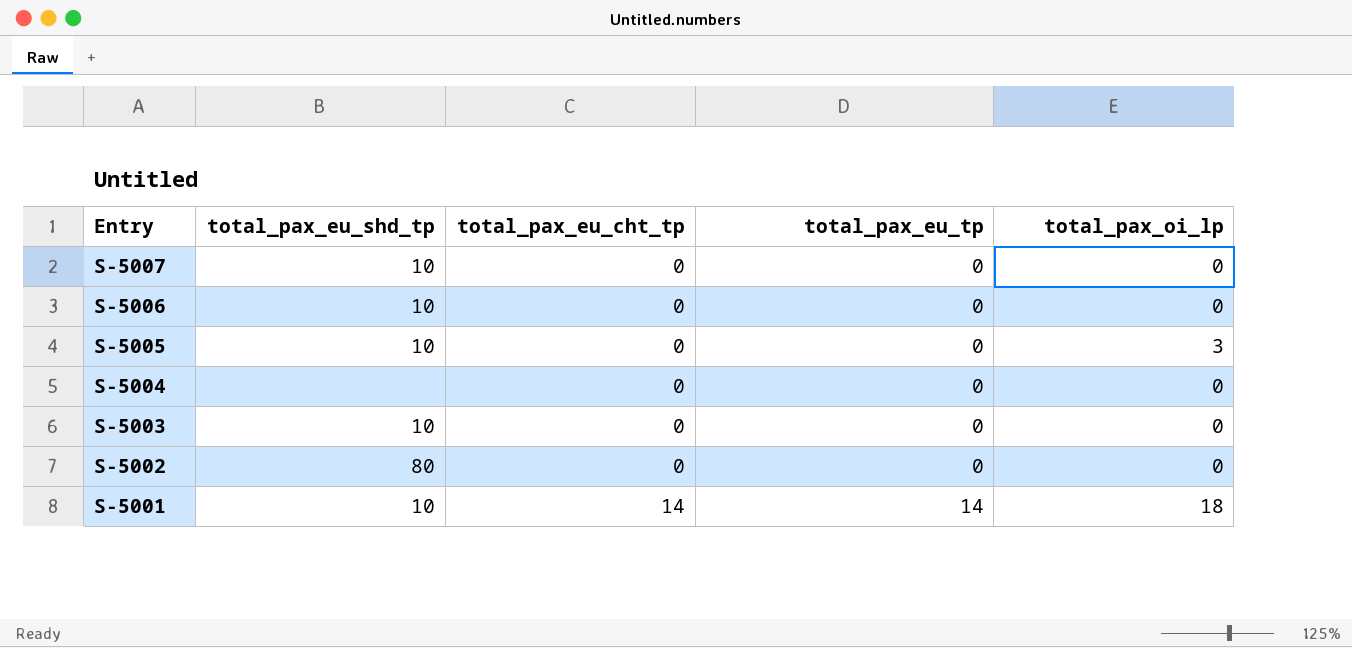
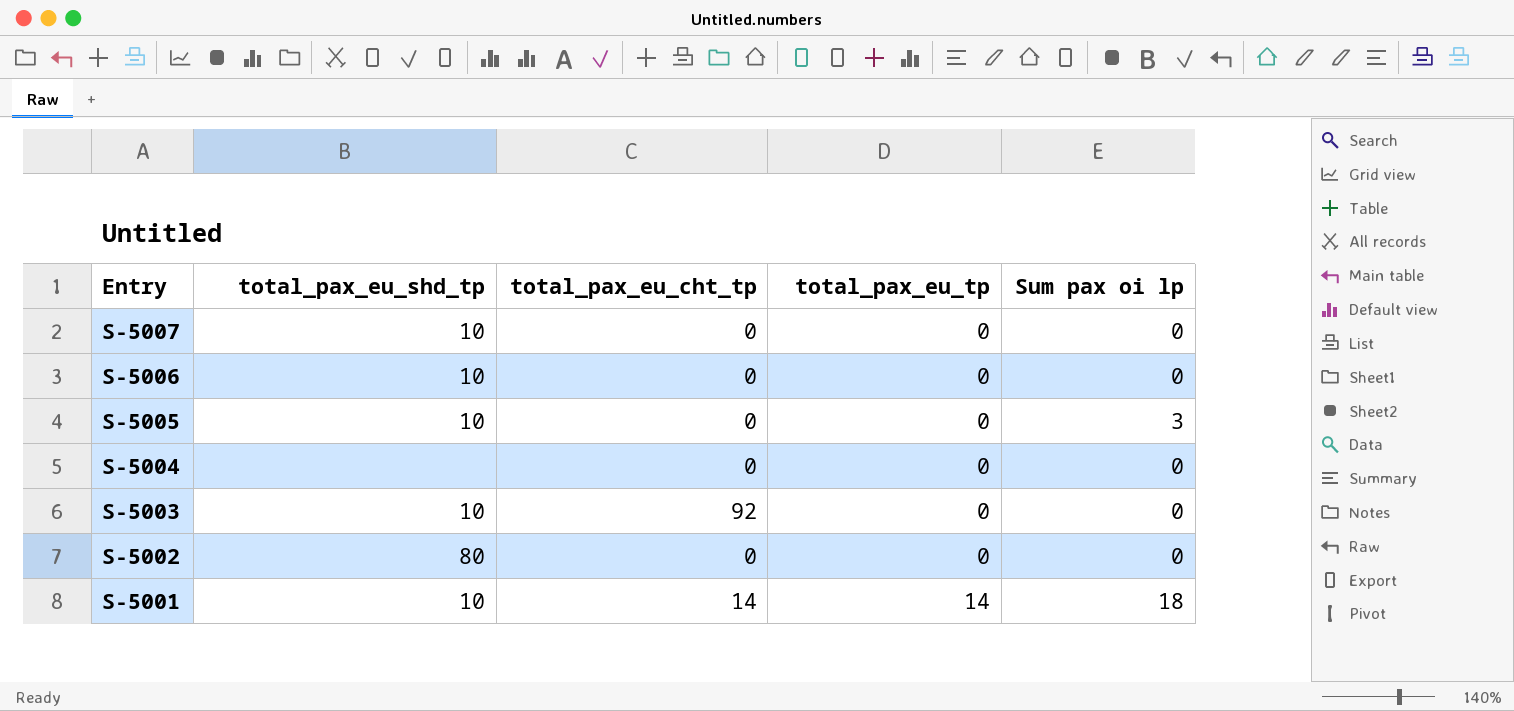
column name: total_pax_oi_lp -> Sum pax oi lp
S-5003 | total_pax_eu_cht_tp: 0 -> 92

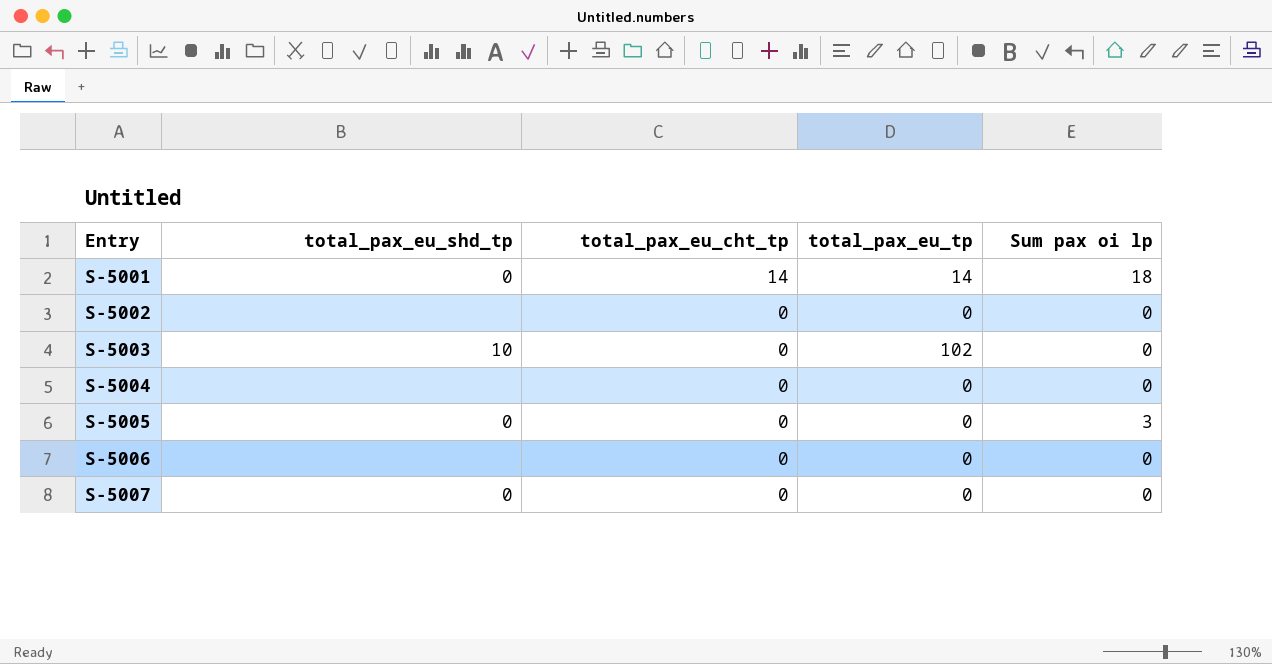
row order: Entry descending -> Entry ascending
S-5001 | total_pax_eu_shd_tp: 10 -> 0
S-5002 | total_pax_eu_shd_tp: 80 -> none
S-5003 | total_pax_eu_cht_tp: 92 -> 0
S-5003 | total_pax_eu_tp: 0 -> 102
S-5005 | total_pax_eu_shd_tp: 10 -> 0
S-5006 | total_pax_eu_shd_tp: 10 -> none
S-5007 | total_pax_eu_shd_tp: 10 -> 0

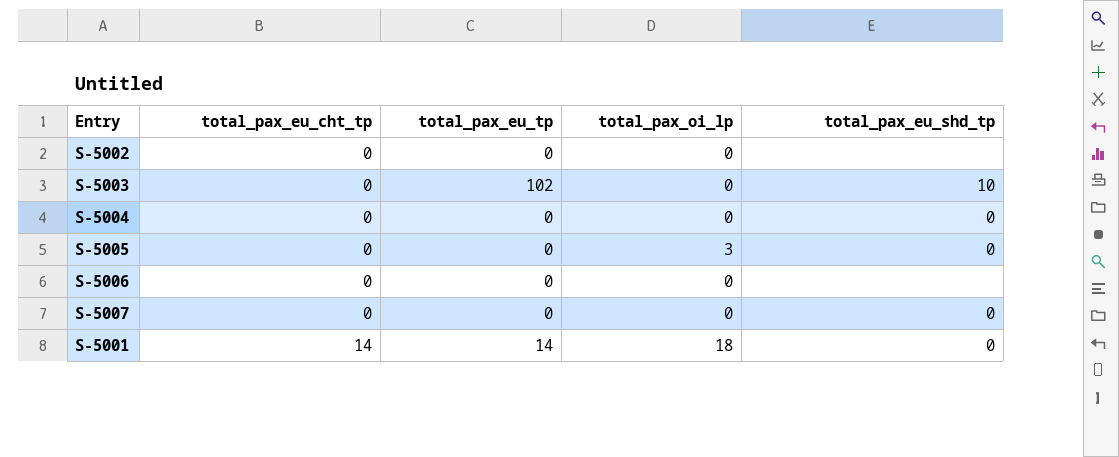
row order: Entry ascending -> total_pax_eu_cht_tp ascending
column name: Sum pax oi lp -> total_pax_oi_lp
column total_pax_eu_shd_tp | position: 2 -> 5
S-5004 | total_pax_eu_shd_tp: none -> 0

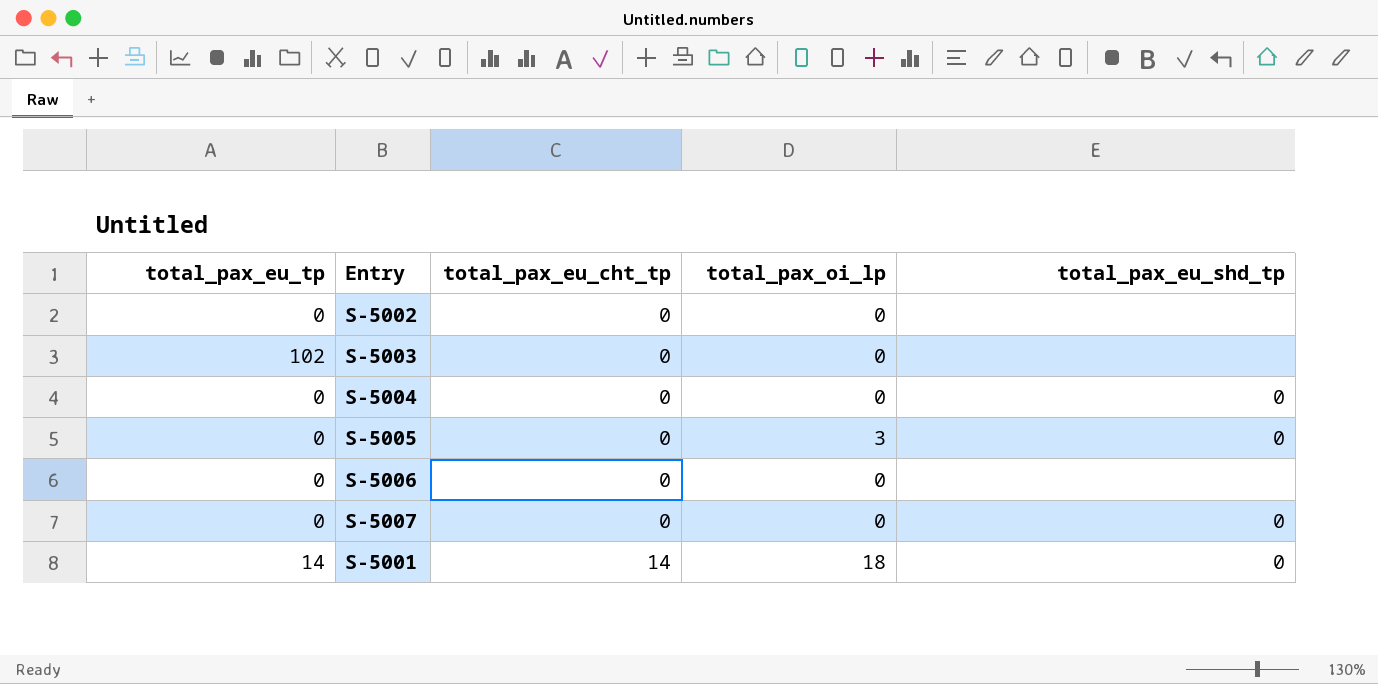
column total_pax_eu_tp | position: 3 -> 1
S-5003 | total_pax_eu_shd_tp: 10 -> none

